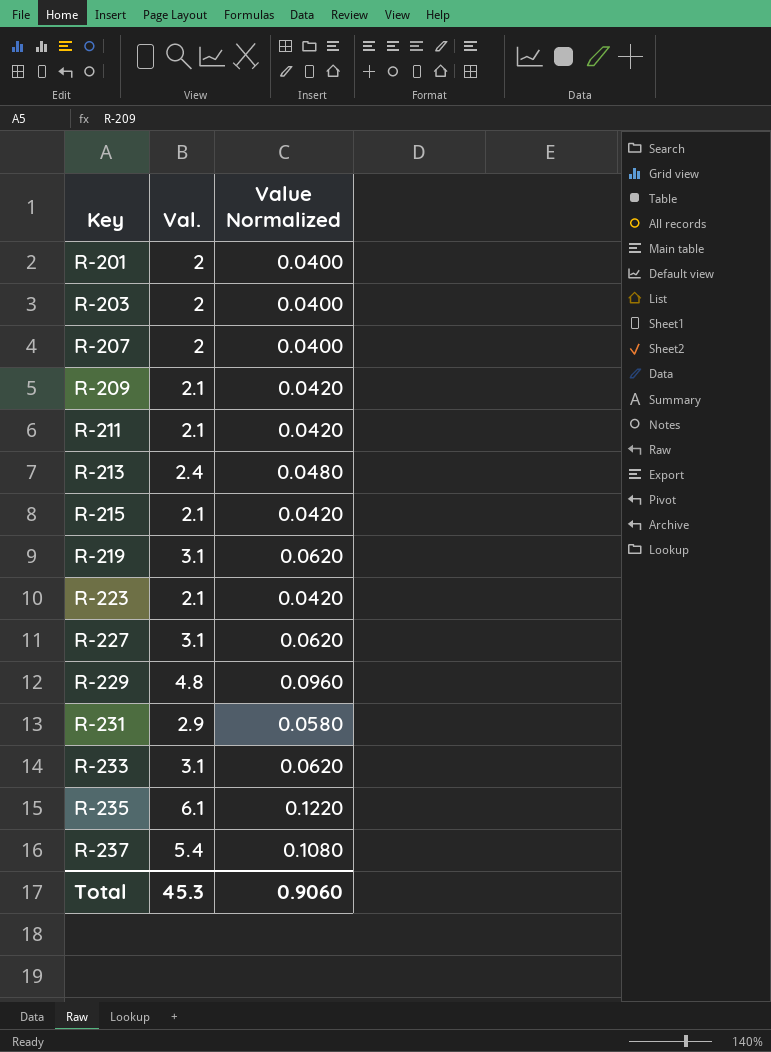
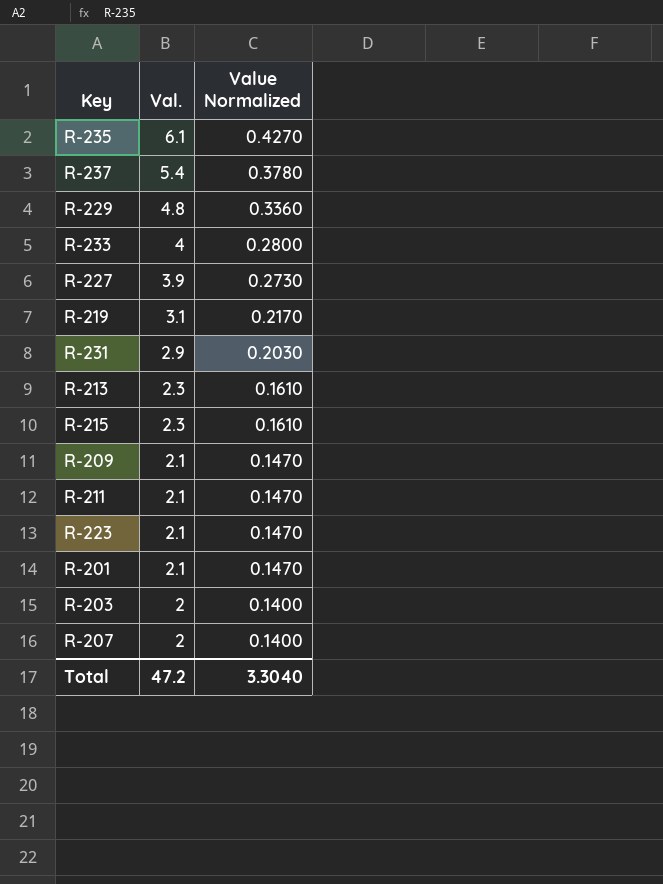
row order: Key ascending -> Val. descending
column Value Normalized | formula: [Val.] * 0.02 -> [Val.] * 0.07
R-233 | Val.: 3.1 -> 4
R-227 | Val.: 3.1 -> 3.9
R-213 | Val.: 2.4 -> 2.3
R-215 | Val.: 2.1 -> 2.3
R-201 | Val.: 2 -> 2.1
Total | Val.: 45.3 -> 47.2
Total | Value Normalized: 0.9060 -> 3.3040

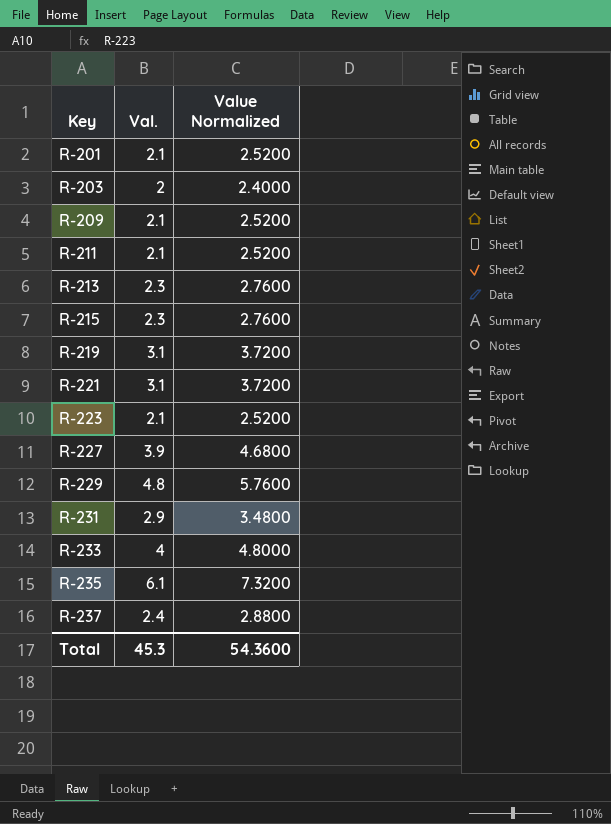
row order: Val. descending -> Key ascending
column Value Normalized | formula: [Val.] * 0.07 -> [Val.] * 1.2
row R-207: 2 | 0.1400 -> none
row R-221: none -> 3.1 | 3.7200
R-237 | Val.: 5.4 -> 2.4
Total | Val.: 47.2 -> 45.3
Total | Value Normalized: 3.3040 -> 54.3600

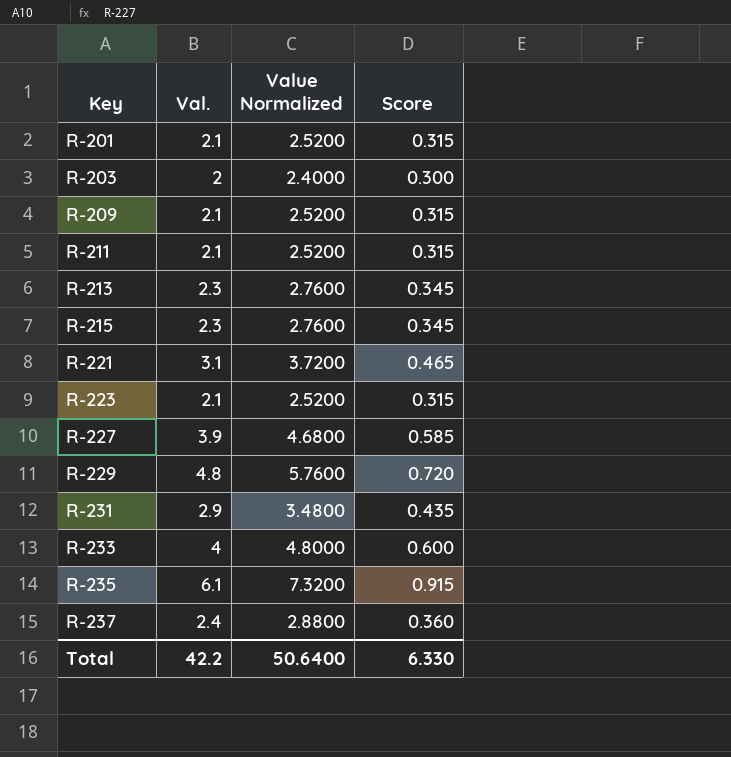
column Score | formula: none -> [Val.] * 0.15
row R-219: 3.1 | 3.7200 -> none
Total | Val.: 45.3 -> 42.2
Total | Value Normalized: 54.3600 -> 50.6400

